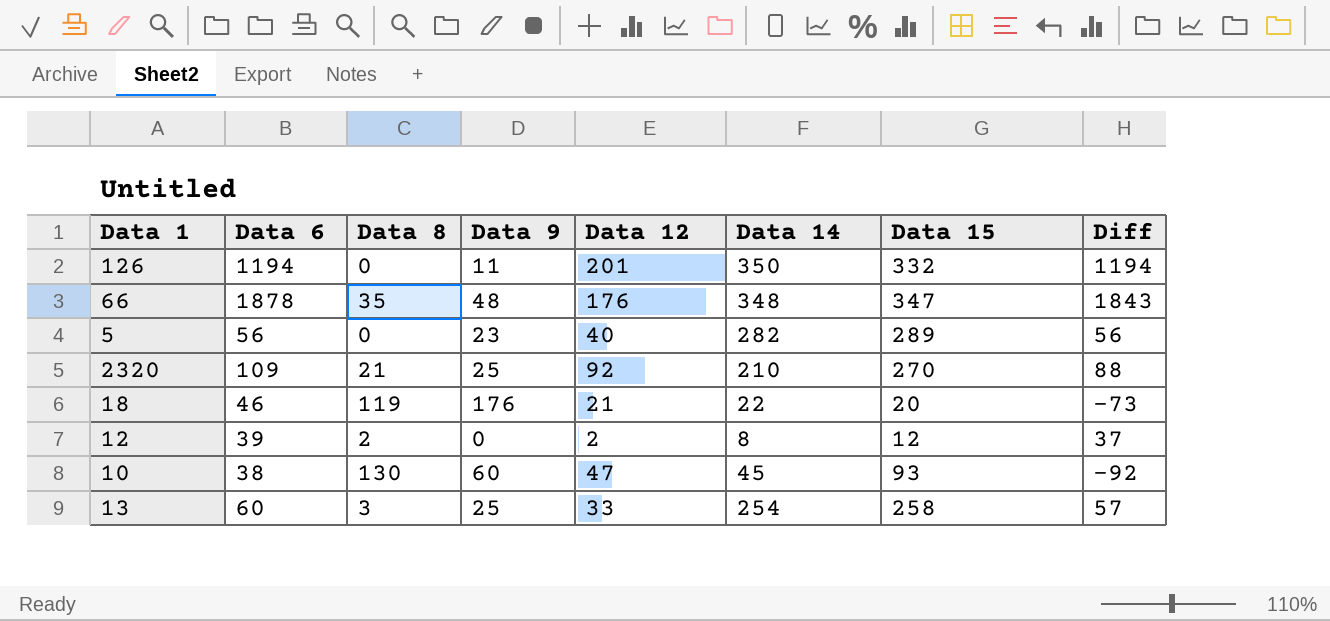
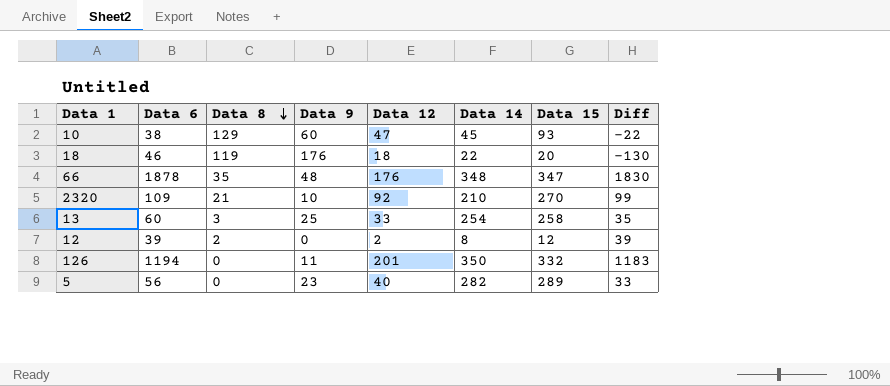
row order: none -> Data 8 descending
column Diff | formula: [Data 6] - [Data 8] -> [Data 6] - [Data 9]
10 | Data 8: 130 -> 129
18 | Data 12: 21 -> 18
2320 | Data 9: 25 -> 10

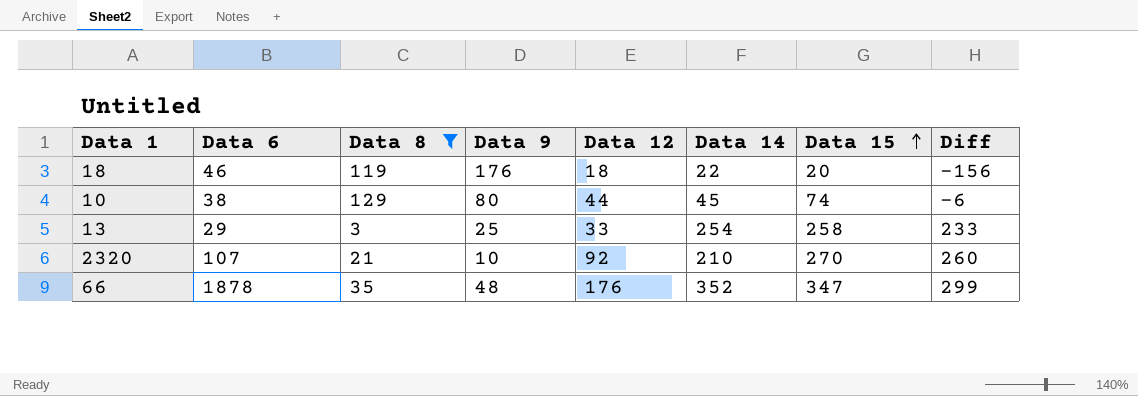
filter: none -> Data 8 >= 3
row order: Data 8 descending -> Data 15 ascending
column Diff | formula: [Data 6] - [Data 9] -> [Data 15] - [Data 9]
10 | Data 9: 60 -> 80
10 | Data 12: 47 -> 44
10 | Data 15: 93 -> 74
13 | Data 6: 60 -> 29
2320 | Data 6: 109 -> 107
66 | Data 14: 348 -> 352

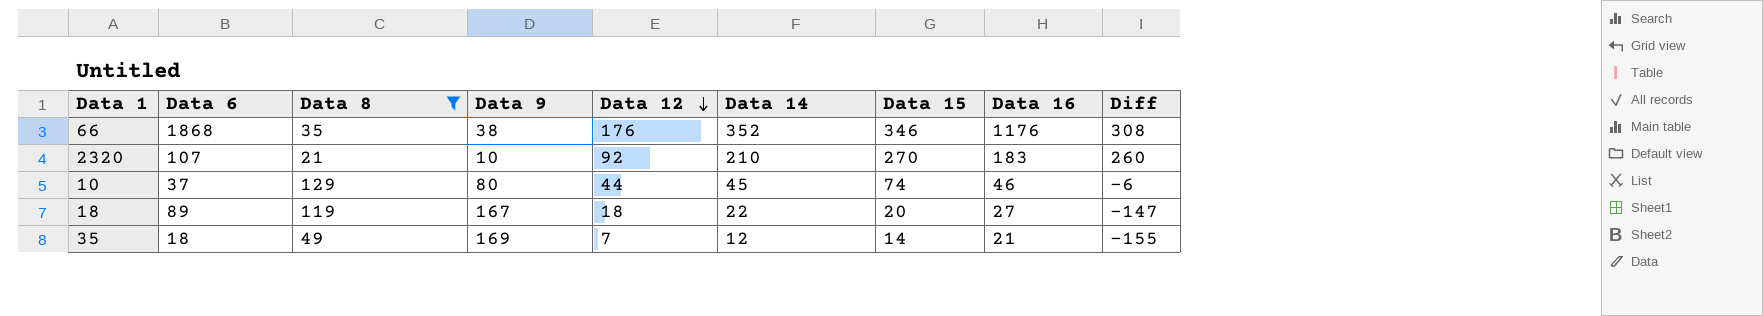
row order: Data 15 ascending -> Data 12 descending
column Data 16 | position: none -> 8
row 13: 29 | 3 | 25 | 33 | 254 | 258 | 233 -> none
66 | Data 6: 1878 -> 1868
66 | Data 9: 48 -> 38
66 | Data 15: 347 -> 346
66 | Diff: 299 -> 308
10 | Data 6: 38 -> 37
18 | Data 6: 46 -> 89
18 | Data 9: 176 -> 167
18 | Diff: -156 -> -147
row 35: none -> 18 | 49 | 169 | 7 | 12 | 14 | 21 | -155

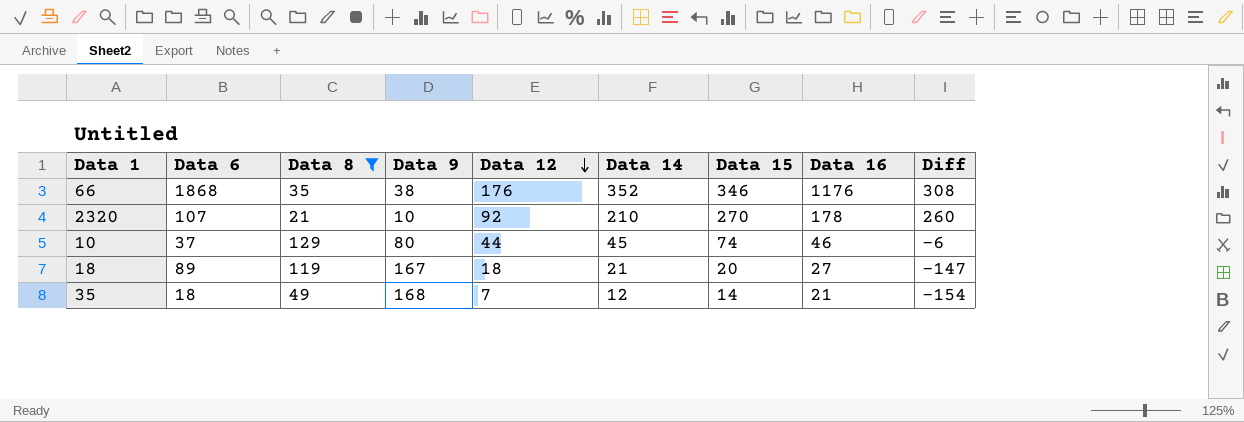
2320 | Data 16: 183 -> 178
18 | Data 14: 22 -> 21
35 | Data 9: 169 -> 168
35 | Diff: -155 -> -154

